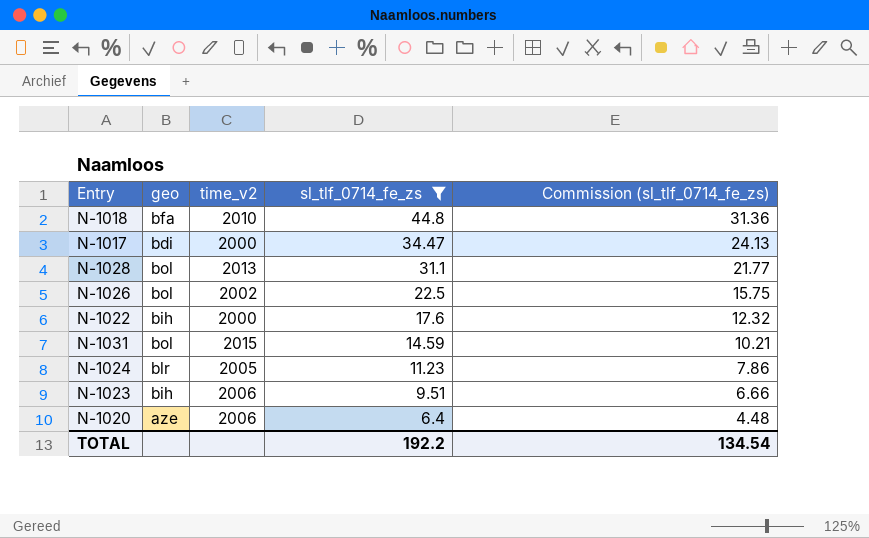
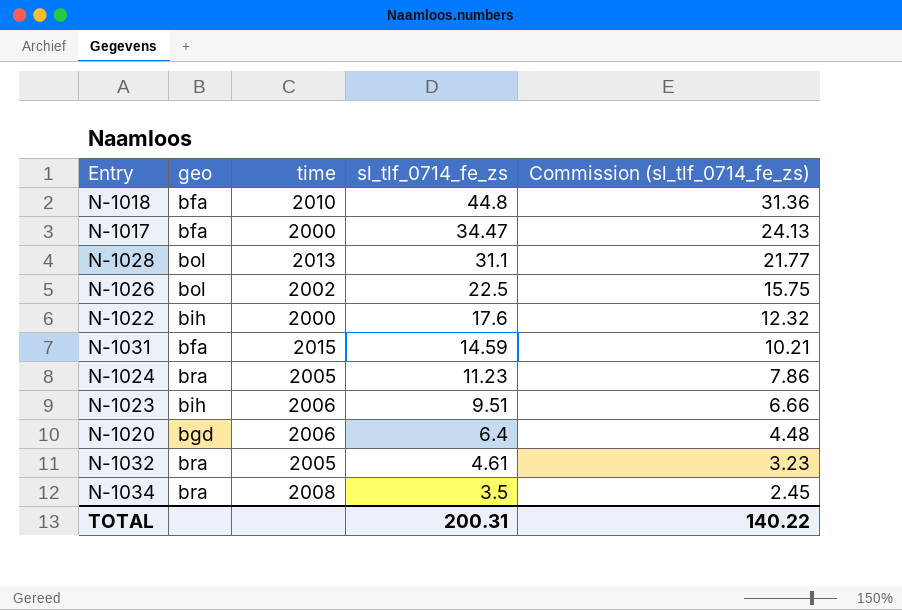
filter: sl_tlf_0714_fe_zs >= 6.4 -> none
column name: time_v2 -> time
N-1017 | geo: bdi -> bfa
N-1031 | geo: bol -> bfa
N-1024 | geo: blr -> bra
N-1020 | geo: aze -> bgd
TOTAL | sl_tlf_0714_fe_zs: 192.2 -> 200.31
TOTAL | Commission (sl_tlf_0714_fe_zs): 134.54 -> 140.22

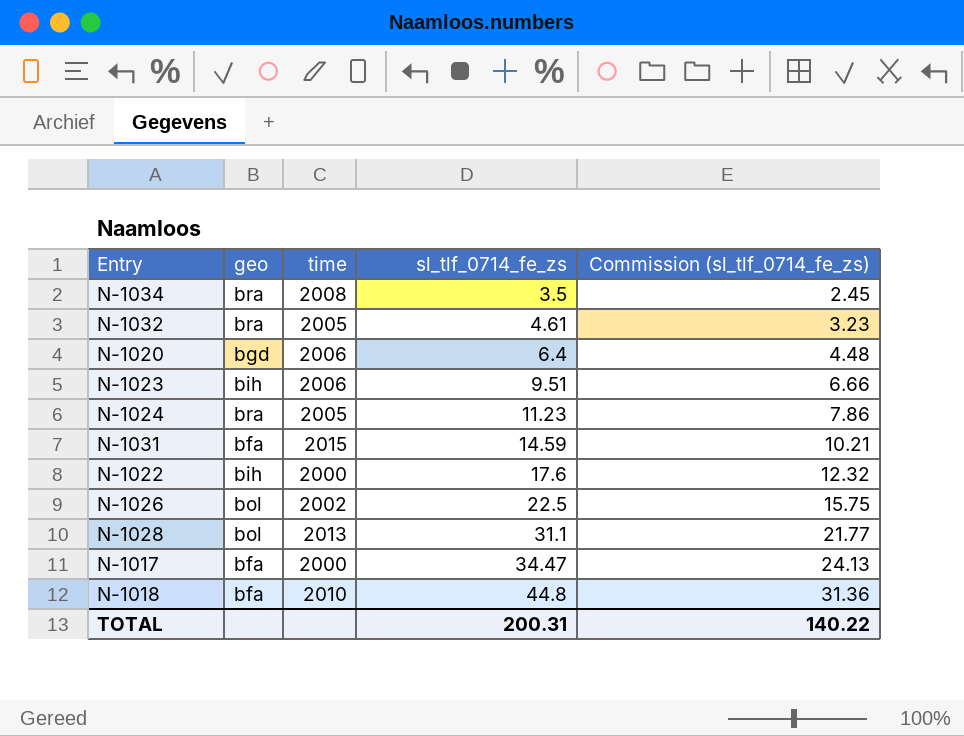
row order: sl_tlf_0714_fe_zs descending -> sl_tlf_0714_fe_zs ascending

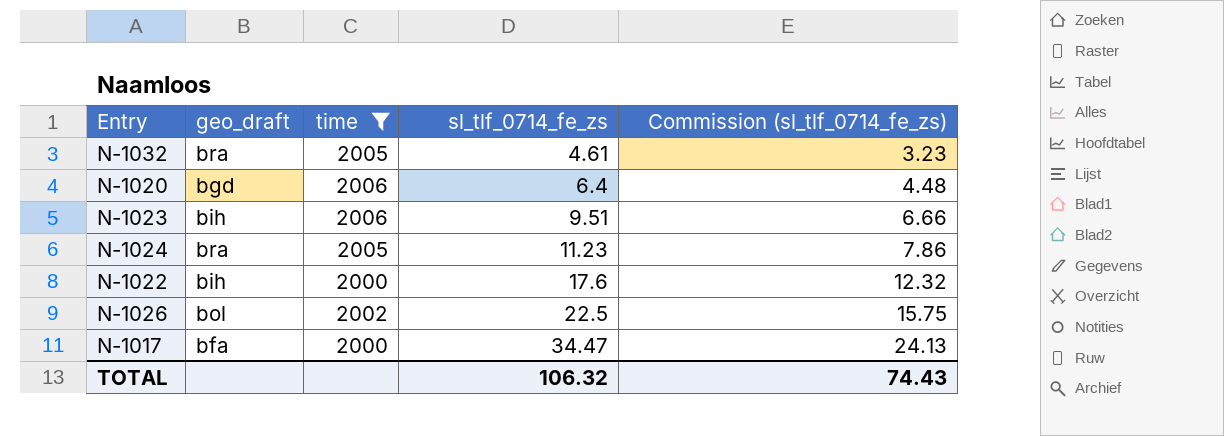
filter: none -> time <= 2006
column name: geo -> geo_draft
TOTAL | sl_tlf_0714_fe_zs: 200.31 -> 106.32
TOTAL | Commission (sl_tlf_0714_fe_zs): 140.22 -> 74.43

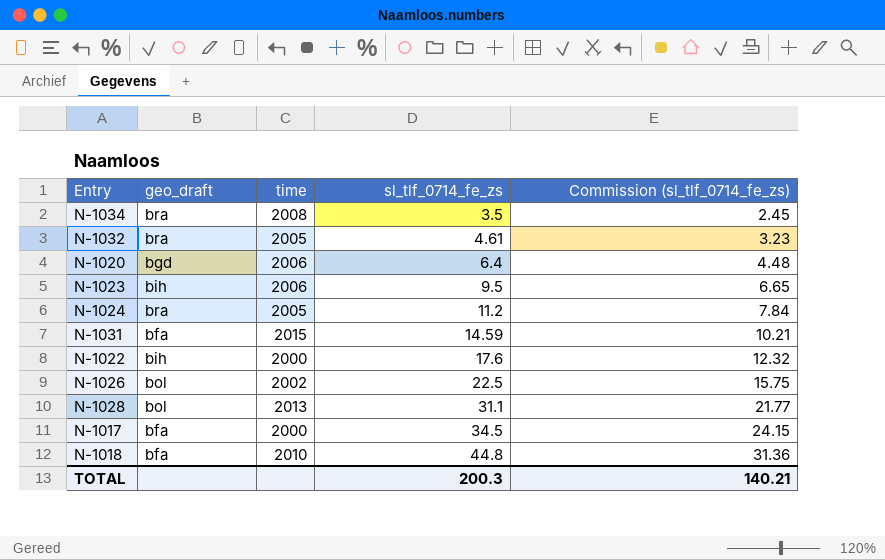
filter: time <= 2006 -> none
N-1023 | sl_tlf_0714_fe_zs: 9.51 -> 9.5
N-1023 | Commission (sl_tlf_0714_fe_zs): 6.66 -> 6.65
N-1024 | sl_tlf_0714_fe_zs: 11.23 -> 11.2
N-1024 | Commission (sl_tlf_0714_fe_zs): 7.86 -> 7.84
N-1017 | sl_tlf_0714_fe_zs: 34.47 -> 34.5
N-1017 | Commission (sl_tlf_0714_fe_zs): 24.13 -> 24.15
TOTAL | sl_tlf_0714_fe_zs: 106.32 -> 200.3
TOTAL | Commission (sl_tlf_0714_fe_zs): 74.43 -> 140.21

